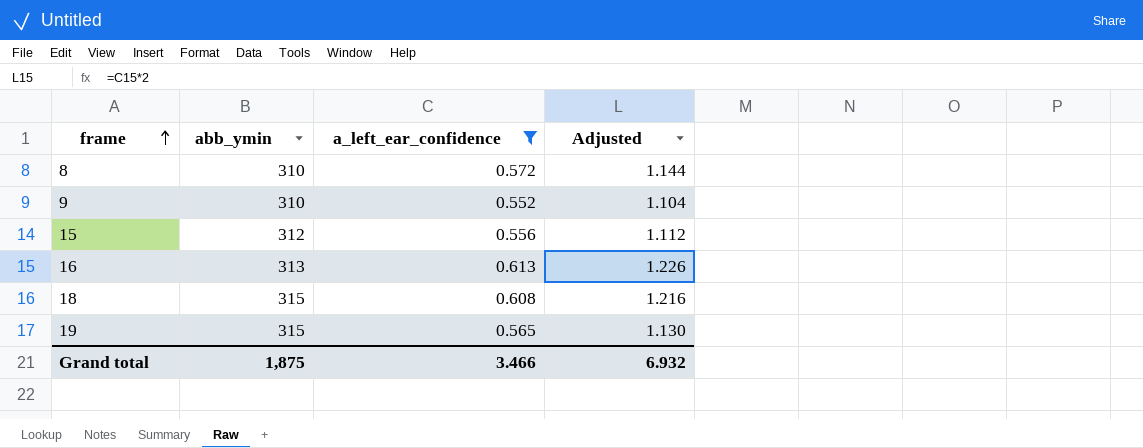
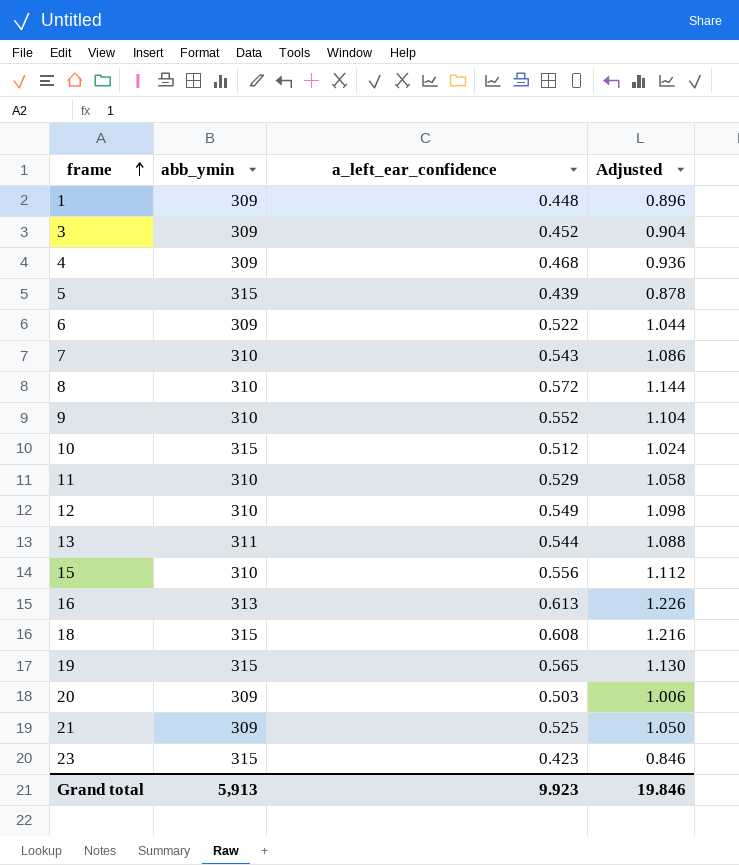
filter: a_left_ear_confidence >= 0.552 -> none
15 | abb_ymin: 312 -> 310
Grand total | abb_ymin: 1,875 -> 5,913
Grand total | a_left_ear_confidence: 3.466 -> 9.923
Grand total | Adjusted: 6.932 -> 19.846

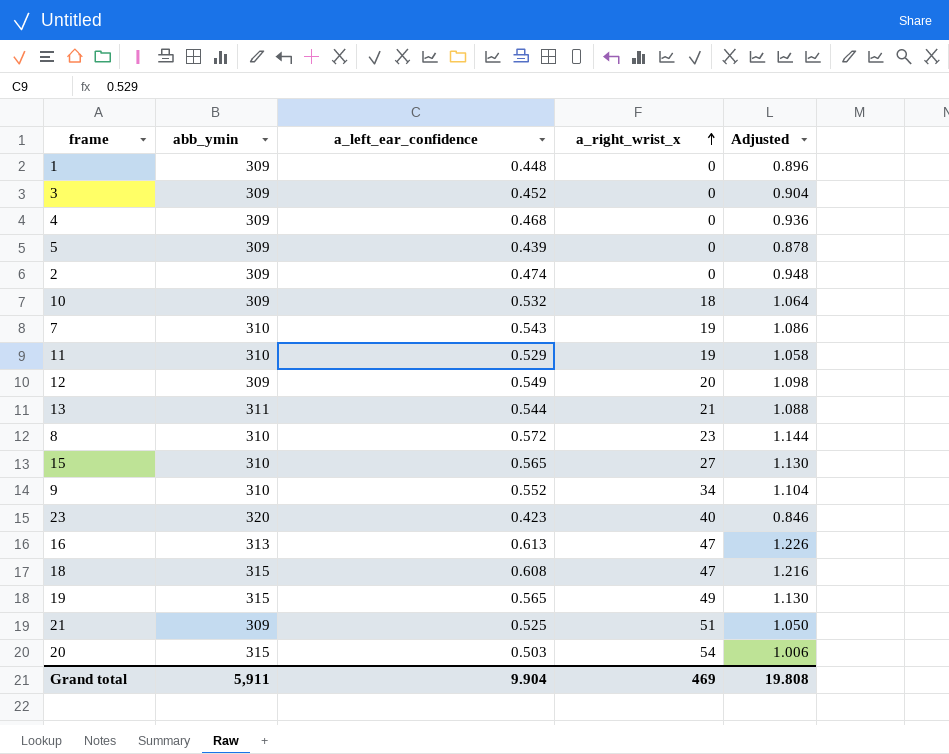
row order: frame ascending -> a_right_wrist_x ascending
column a_right_wrist_x | position: none -> 4
row 6: 309 | 0.522 | 1.044 -> none
5 | abb_ymin: 315 -> 309
row 2: none -> 309 | 0.474 | 0 | 0.948
10 | abb_ymin: 315 -> 309
10 | a_left_ear_confidence: 0.512 -> 0.532
10 | Adjusted: 1.024 -> 1.064
12 | abb_ymin: 310 -> 309
15 | a_left_ear_confidence: 0.556 -> 0.565
15 | Adjusted: 1.112 -> 1.130
23 | abb_ymin: 315 -> 320
20 | abb_ymin: 309 -> 315
Grand total | abb_ymin: 5,913 -> 5,911
Grand total | a_left_ear_confidence: 9.923 -> 9.904
Grand total | Adjusted: 19.846 -> 19.808

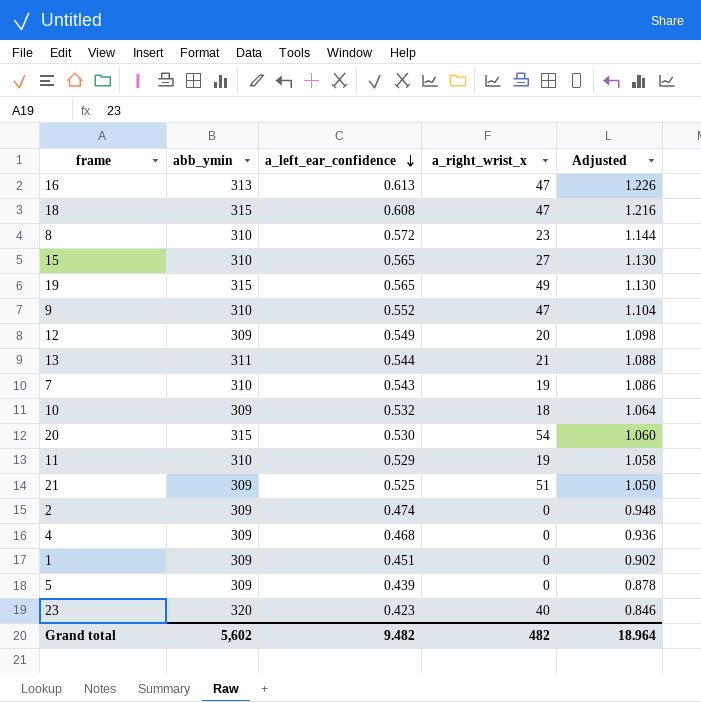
row order: a_right_wrist_x ascending -> a_left_ear_confidence descending
row 3: 309 | 0.452 | 0 | 0.904 -> none
9 | a_right_wrist_x: 34 -> 47
20 | a_left_ear_confidence: 0.503 -> 0.530
20 | Adjusted: 1.006 -> 1.060
1 | a_left_ear_confidence: 0.448 -> 0.451
1 | Adjusted: 0.896 -> 0.902
Grand total | abb_ymin: 5,911 -> 5,602
Grand total | a_left_ear_confidence: 9.904 -> 9.482
Grand total | a_right_wrist_x: 469 -> 482
Grand total | Adjusted: 19.808 -> 18.964

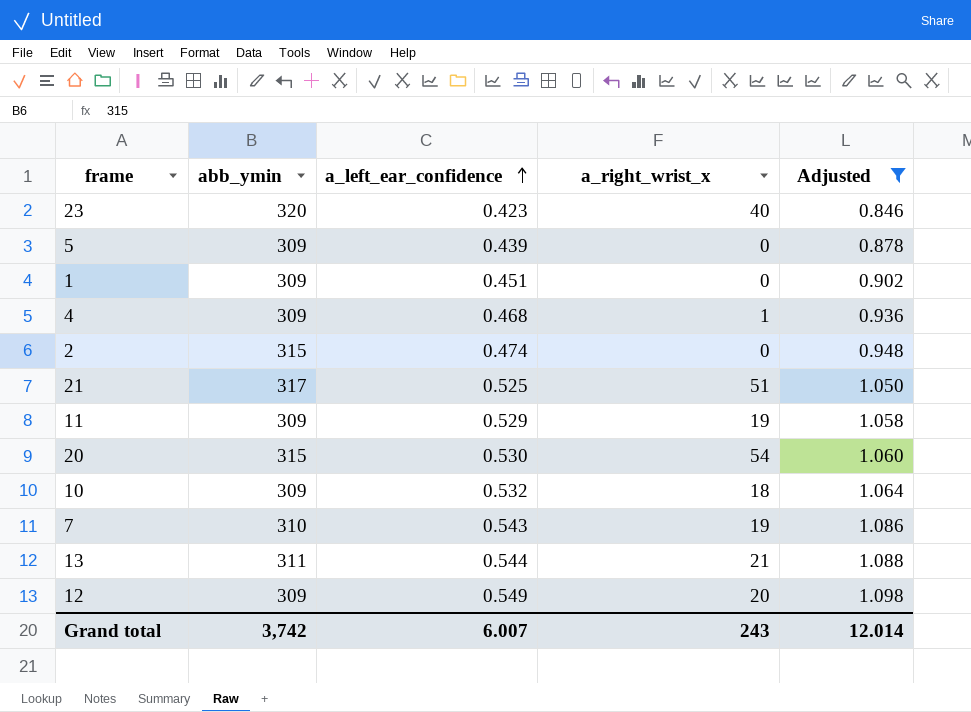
filter: none -> Adjusted <= 1.098
row order: a_left_ear_confidence descending -> a_left_ear_confidence ascending
4 | a_right_wrist_x: 0 -> 1
2 | abb_ymin: 309 -> 315
21 | abb_ymin: 309 -> 317
11 | abb_ymin: 310 -> 309
Grand total | abb_ymin: 5,602 -> 3,742
Grand total | a_left_ear_confidence: 9.482 -> 6.007
Grand total | a_right_wrist_x: 482 -> 243
Grand total | Adjusted: 18.964 -> 12.014

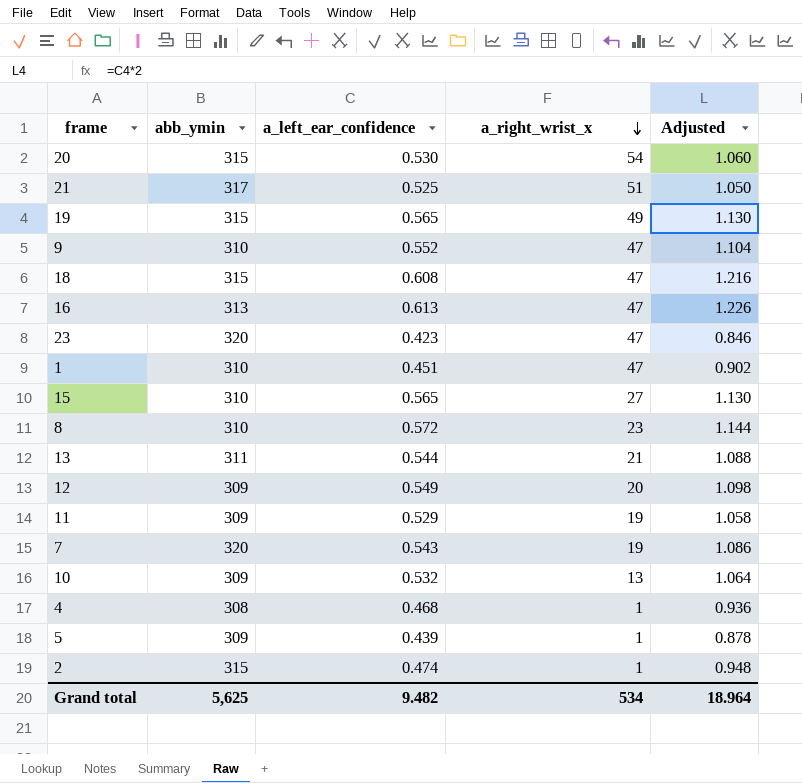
filter: Adjusted <= 1.098 -> none
row order: a_left_ear_confidence ascending -> a_right_wrist_x descending
23 | a_right_wrist_x: 40 -> 47
1 | abb_ymin: 309 -> 310
1 | a_right_wrist_x: 0 -> 47
7 | abb_ymin: 310 -> 320
10 | a_right_wrist_x: 18 -> 13
4 | abb_ymin: 309 -> 308
5 | a_right_wrist_x: 0 -> 1
2 | a_right_wrist_x: 0 -> 1
Grand total | abb_ymin: 3,742 -> 5,625
Grand total | a_left_ear_confidence: 6.007 -> 9.482
Grand total | a_right_wrist_x: 243 -> 534
Grand total | Adjusted: 12.014 -> 18.964

